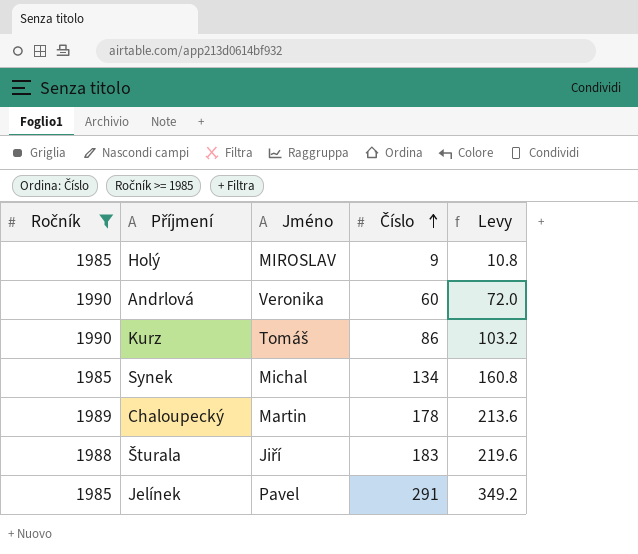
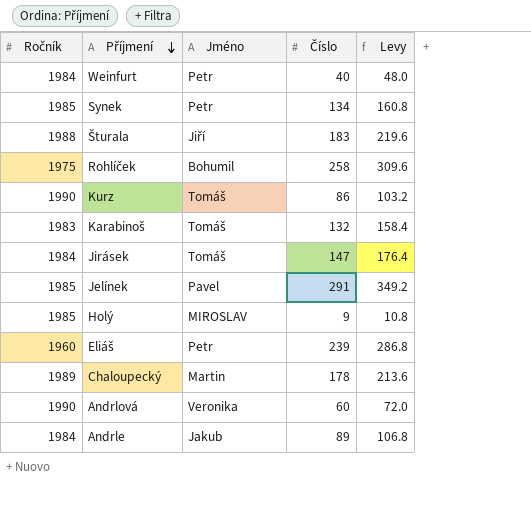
filter: Ročník >= 1985 -> none
row order: Číslo ascending -> Příjmení descending
Synek | Jméno: Michal -> Petr

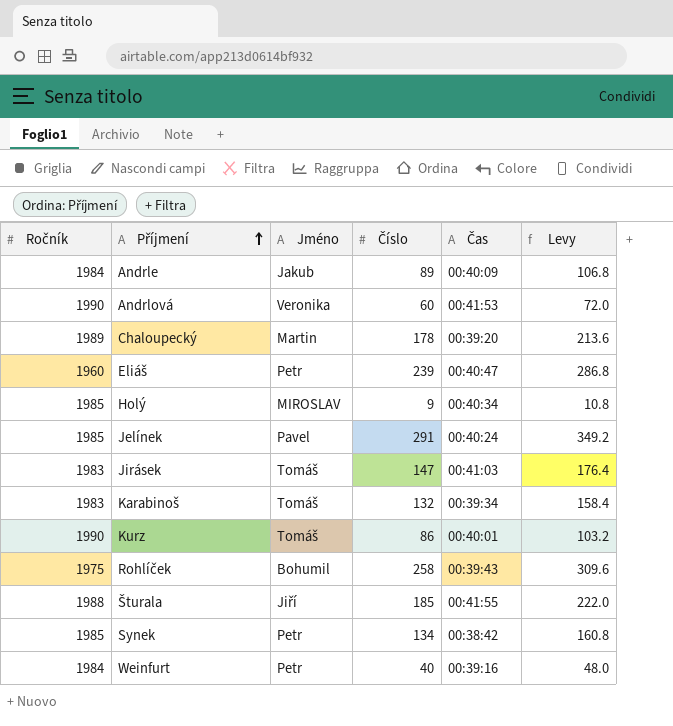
row order: Příjmení descending -> Příjmení ascending
column Čas | position: none -> 5
Jirásek | Ročník: 1984 -> 1983
Šturala | Číslo: 183 -> 185
Šturala | Levy: 219.6 -> 222.0

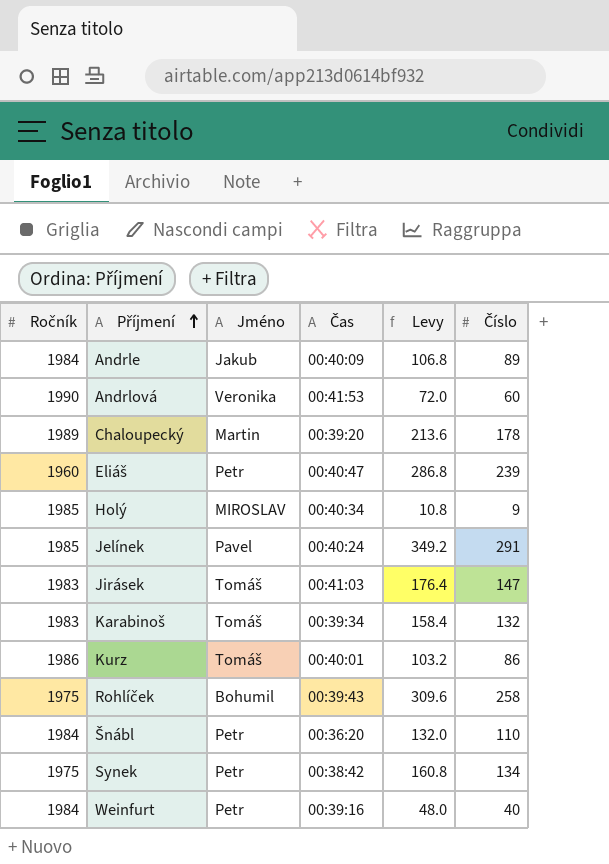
column Číslo | position: 4 -> 6
row Šturala: 1988 | Jiří | 185 | 00:41:55 | 222.0 -> none
Kurz | Ročník: 1990 -> 1986
row Šnábl: none -> 1984 | Petr | 00:36:20 | 132.0 | 110
Synek | Ročník: 1985 -> 1975

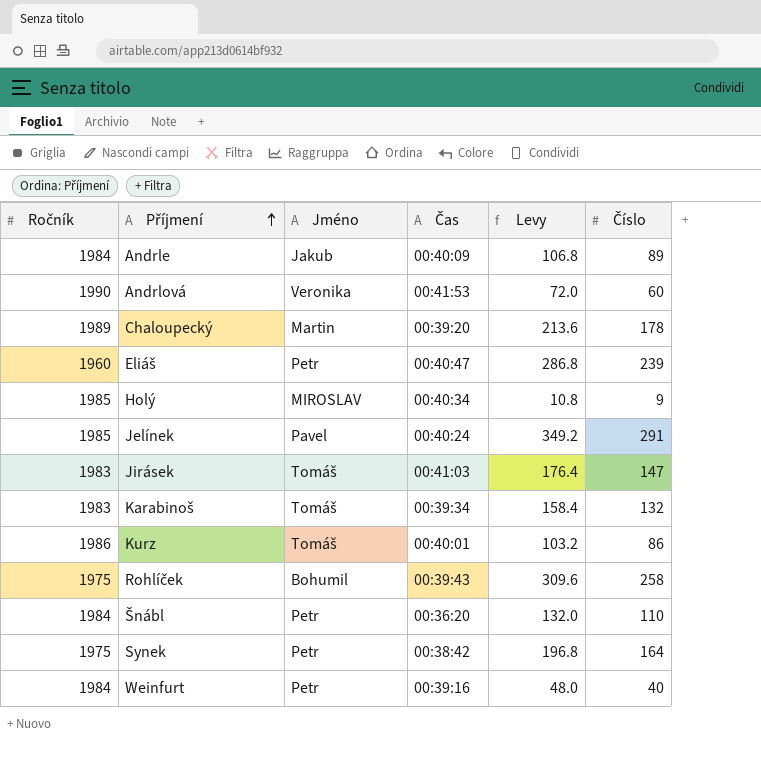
Synek | Levy: 160.8 -> 196.8
Synek | Číslo: 134 -> 164

